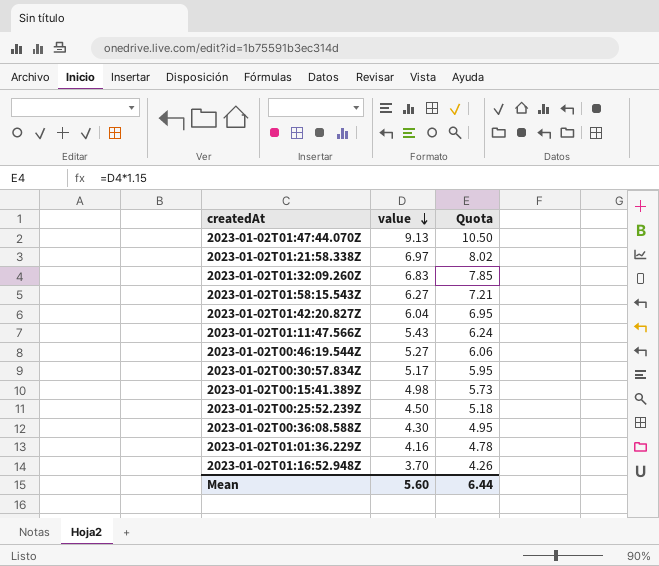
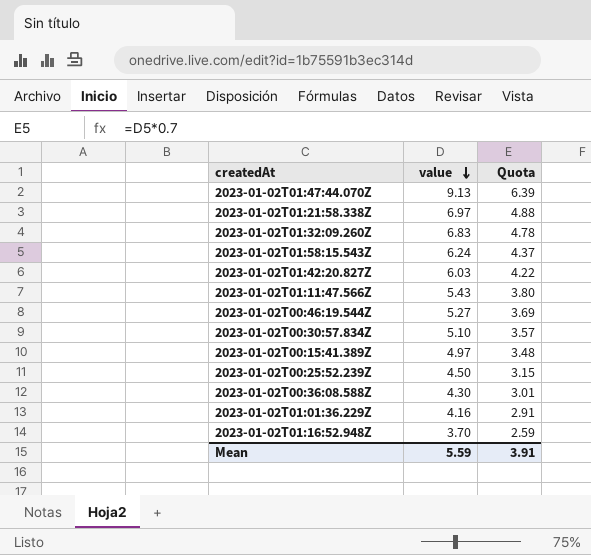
column Quota | formula: [value] * 1.15 -> [value] * 0.7
2023-01-02T01:58:15.543Z | value: 6.27 -> 6.24
2023-01-02T01:42:20.827Z | value: 6.04 -> 6.03
2023-01-02T00:30:57.834Z | value: 5.17 -> 5.10
2023-01-02T00:15:41.389Z | value: 4.98 -> 4.97
Mean | value: 5.60 -> 5.59
Mean | Quota: 6.44 -> 3.91

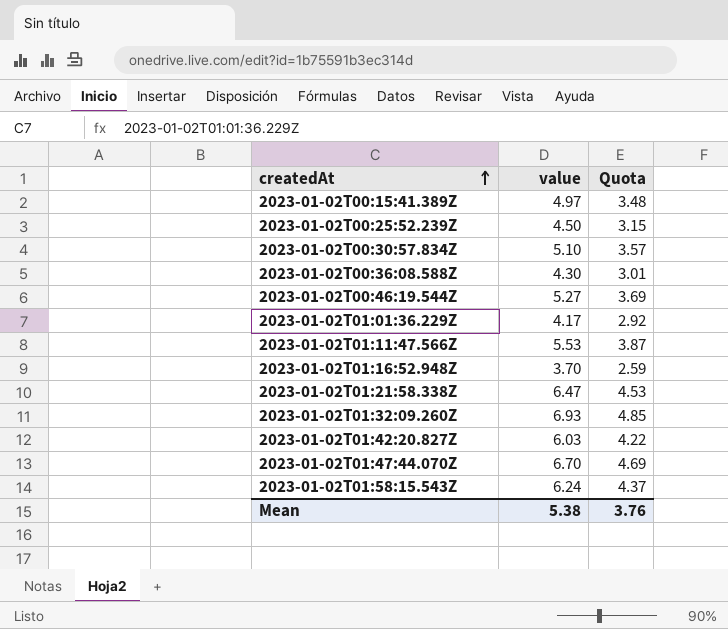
row order: value descending -> createdAt ascending
2023-01-02T01:01:36.229Z | value: 4.16 -> 4.17
2023-01-02T01:01:36.229Z | Quota: 2.91 -> 2.92
2023-01-02T01:11:47.566Z | value: 5.43 -> 5.53
2023-01-02T01:11:47.566Z | Quota: 3.80 -> 3.87
2023-01-02T01:21:58.338Z | value: 6.97 -> 6.47
2023-01-02T01:21:58.338Z | Quota: 4.88 -> 4.53
2023-01-02T01:32:09.260Z | value: 6.83 -> 6.93
2023-01-02T01:32:09.260Z | Quota: 4.78 -> 4.85
2023-01-02T01:47:44.070Z | value: 9.13 -> 6.70
2023-01-02T01:47:44.070Z | Quota: 6.39 -> 4.69
Mean | value: 5.59 -> 5.38
Mean | Quota: 3.91 -> 3.76

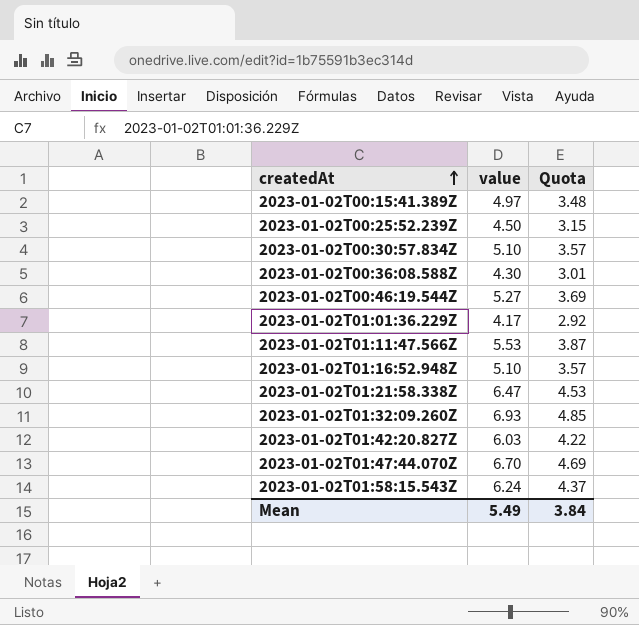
2023-01-02T01:16:52.948Z | value: 3.70 -> 5.10
2023-01-02T01:16:52.948Z | Quota: 2.59 -> 3.57
Mean | value: 5.38 -> 5.49
Mean | Quota: 3.76 -> 3.84

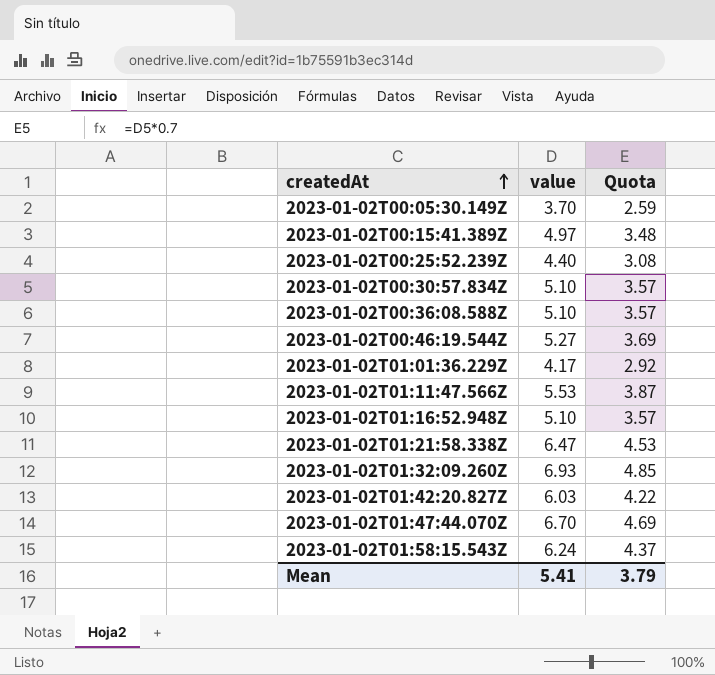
row 2023-01-02T00:05:30.149Z: none -> 3.70 | 2.59
2023-01-02T00:25:52.239Z | value: 4.50 -> 4.40
2023-01-02T00:25:52.239Z | Quota: 3.15 -> 3.08
2023-01-02T00:36:08.588Z | value: 4.30 -> 5.10
2023-01-02T00:36:08.588Z | Quota: 3.01 -> 3.57
Mean | value: 5.49 -> 5.41
Mean | Quota: 3.84 -> 3.79

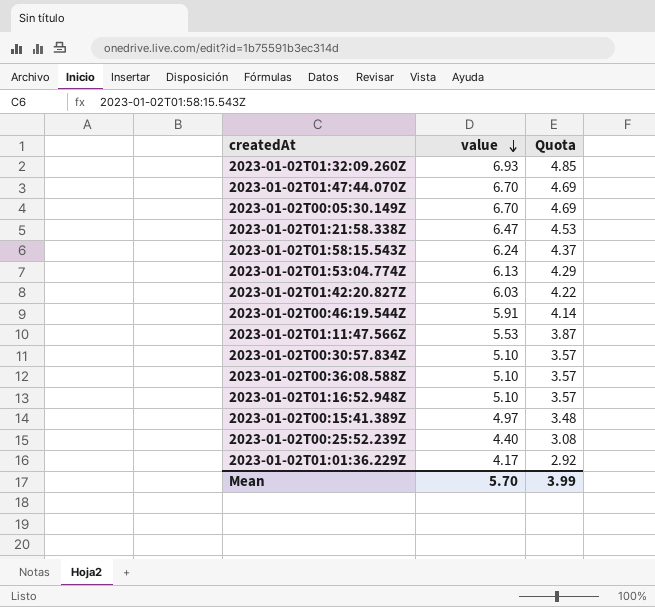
row order: createdAt ascending -> value descending
2023-01-02T00:05:30.149Z | value: 3.70 -> 6.70
2023-01-02T00:05:30.149Z | Quota: 2.59 -> 4.69
row 2023-01-02T01:53:04.774Z: none -> 6.13 | 4.29
2023-01-02T00:46:19.544Z | value: 5.27 -> 5.91
2023-01-02T00:46:19.544Z | Quota: 3.69 -> 4.14
Mean | value: 5.41 -> 5.70
Mean | Quota: 3.79 -> 3.99

